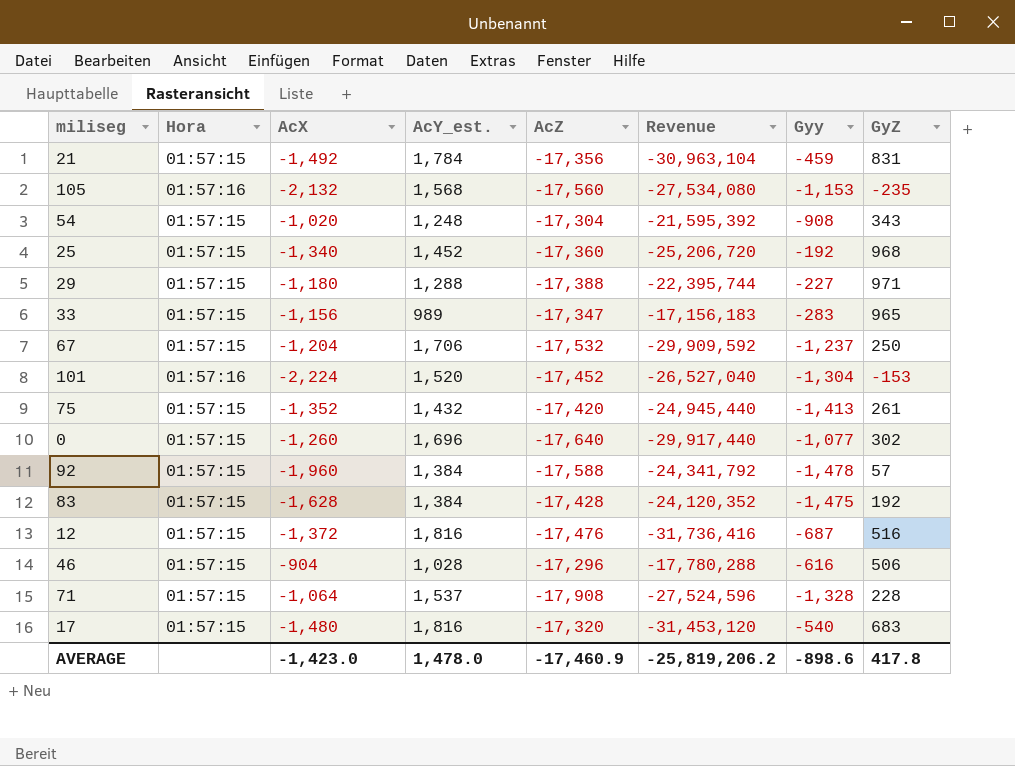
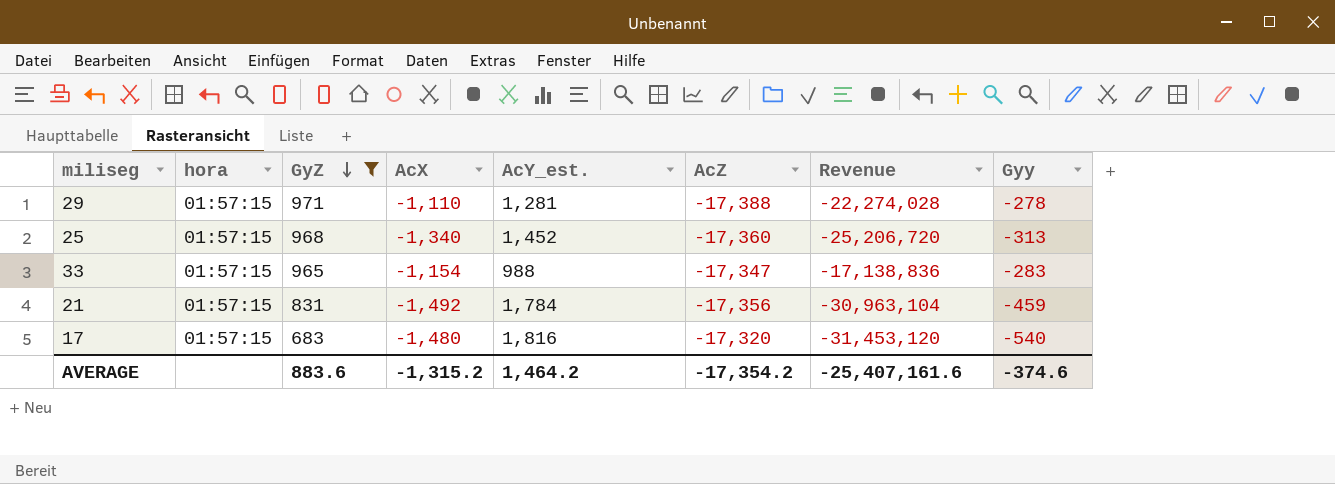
filter: none -> GyZ >= 683
row order: none -> GyZ descending
column name: Hora -> hora
column GyZ | position: 8 -> 3
29 | AcX: -1,180 -> -1,110
29 | AcY_est.: 1,288 -> 1,281
29 | Revenue: -22,395,744 -> -22,274,028
29 | Gyy: -227 -> -278
25 | Gyy: -192 -> -313
33 | AcX: -1,156 -> -1,154
33 | AcY_est.: 989 -> 988
33 | Revenue: -17,156,183 -> -17,138,836
AVERAGE | GyZ: 417.8 -> 883.6
AVERAGE | AcX: -1,423.0 -> -1,315.2
AVERAGE | AcY_est.: 1,478.0 -> 1,464.2
AVERAGE | AcZ: -17,460.9 -> -17,354.2
AVERAGE | Revenue: -25,819,206.2 -> -25,407,161.6
AVERAGE | Gyy: -898.6 -> -374.6

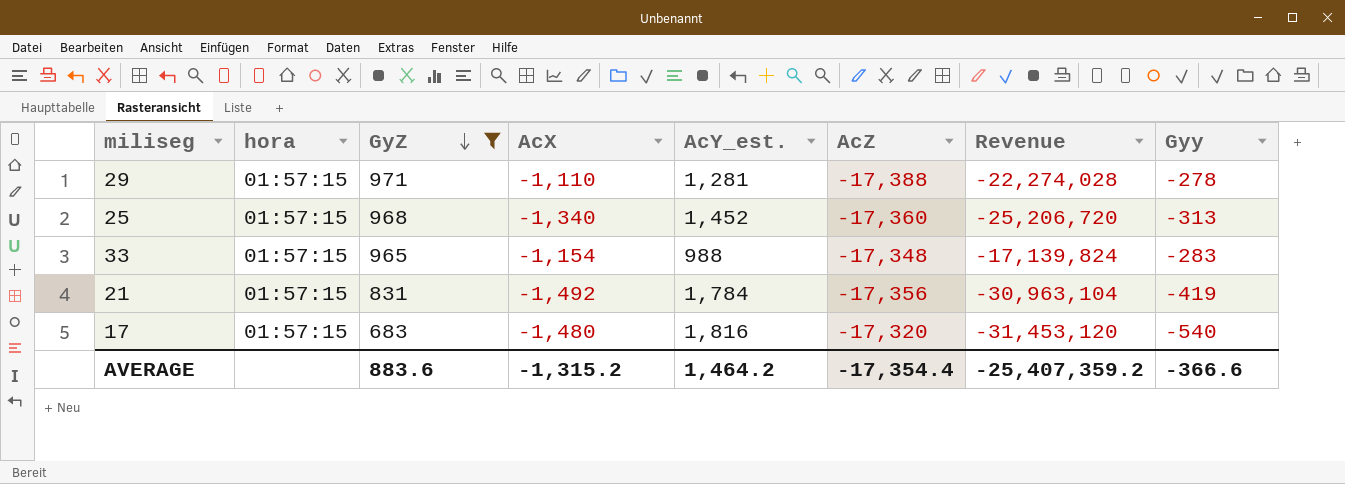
33 | AcZ: -17,347 -> -17,348
33 | Revenue: -17,138,836 -> -17,139,824
21 | Gyy: -459 -> -419
AVERAGE | AcZ: -17,354.2 -> -17,354.4
AVERAGE | Revenue: -25,407,161.6 -> -25,407,359.2
AVERAGE | Gyy: -374.6 -> -366.6

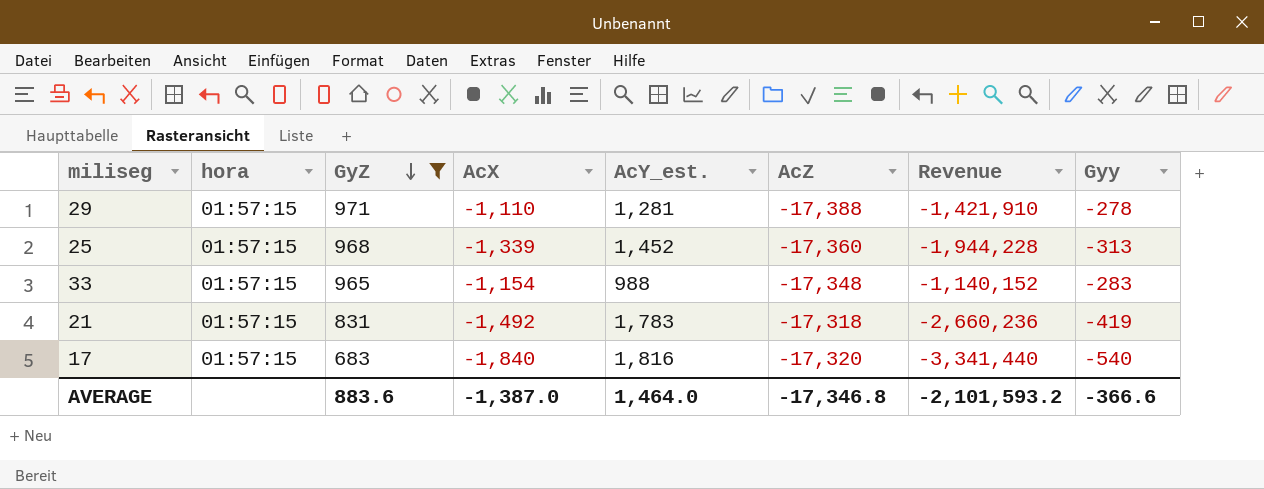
column Revenue | formula: [AcY_est.] * [AcZ] -> [AcX] * [AcY_est.]
25 | AcX: -1,340 -> -1,339
21 | AcY_est.: 1,784 -> 1,783
21 | AcZ: -17,356 -> -17,318
17 | AcX: -1,480 -> -1,840
AVERAGE | AcX: -1,315.2 -> -1,387.0
AVERAGE | AcY_est.: 1,464.2 -> 1,464.0
AVERAGE | AcZ: -17,354.4 -> -17,346.8
AVERAGE | Revenue: -25,407,359.2 -> -2,101,593.2

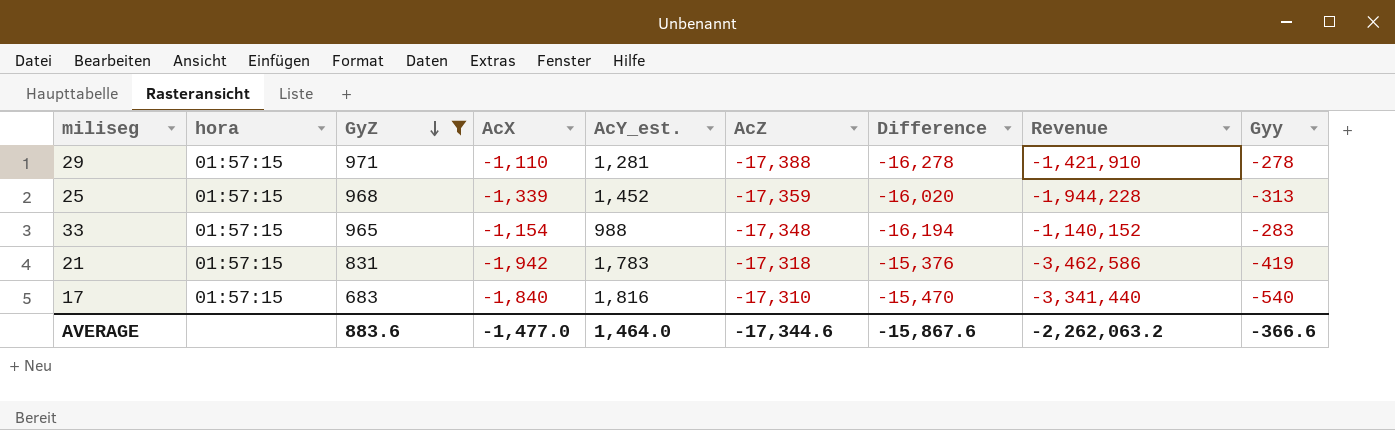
column Difference | formula: none -> [AcZ] - [AcX]
25 | AcZ: -17,360 -> -17,359
21 | AcX: -1,492 -> -1,942
21 | Revenue: -2,660,236 -> -3,462,586
17 | AcZ: -17,320 -> -17,310
AVERAGE | AcX: -1,387.0 -> -1,477.0
AVERAGE | AcZ: -17,346.8 -> -17,344.6
AVERAGE | Revenue: -2,101,593.2 -> -2,262,063.2

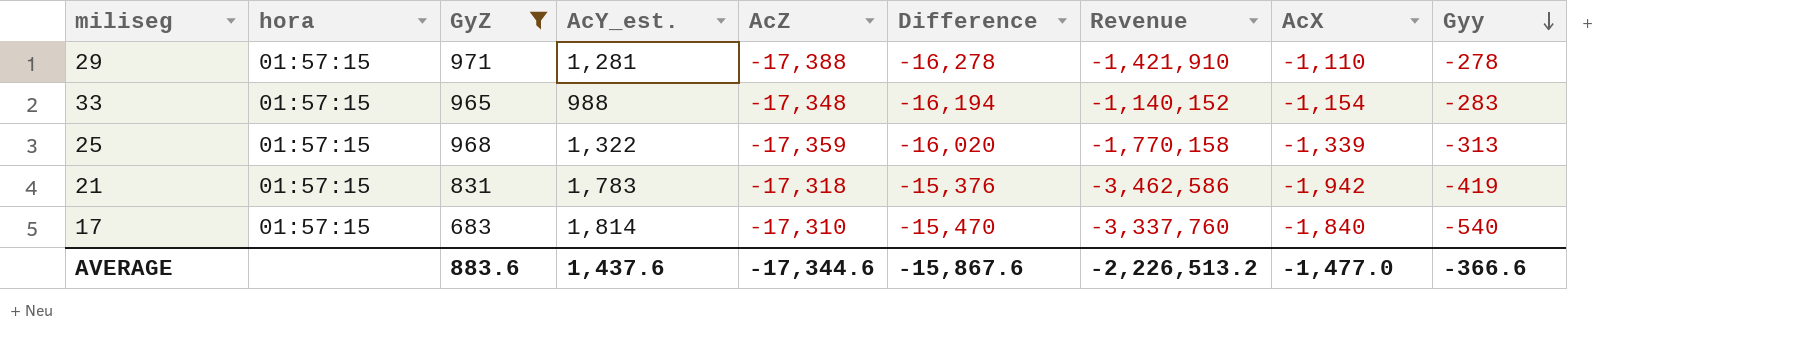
row order: GyZ descending -> Gyy descending
column AcX | position: 4 -> 8
25 | AcY_est.: 1,452 -> 1,322
25 | Revenue: -1,944,228 -> -1,770,158
17 | AcY_est.: 1,816 -> 1,814
17 | Revenue: -3,341,440 -> -3,337,760
AVERAGE | AcY_est.: 1,464.0 -> 1,437.6
AVERAGE | Revenue: -2,262,063.2 -> -2,226,513.2

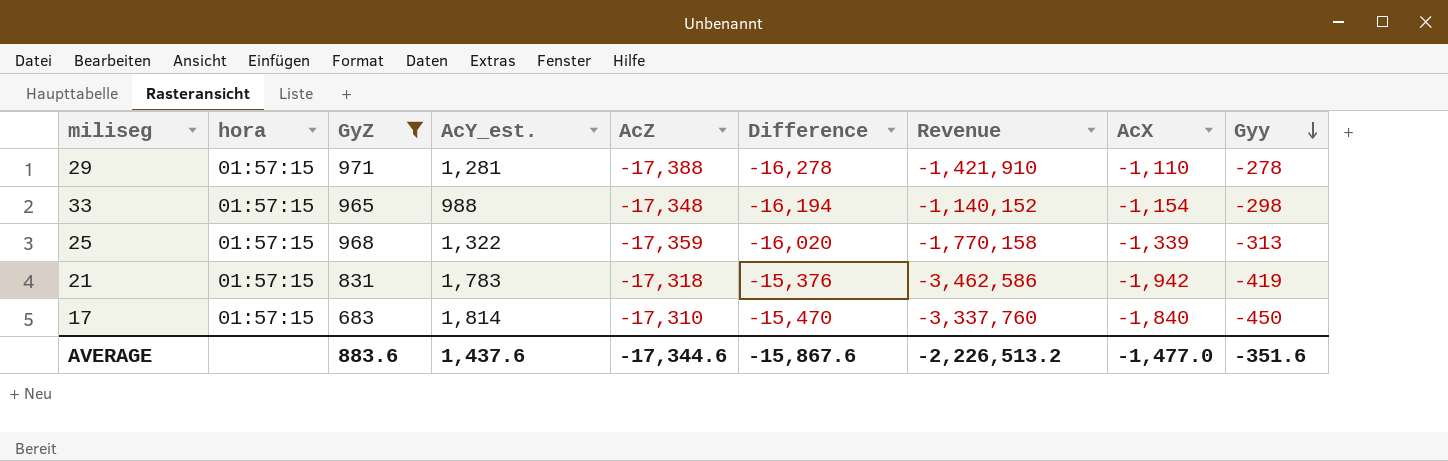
33 | Gyy: -283 -> -298
17 | Gyy: -540 -> -450
AVERAGE | Gyy: -366.6 -> -351.6

